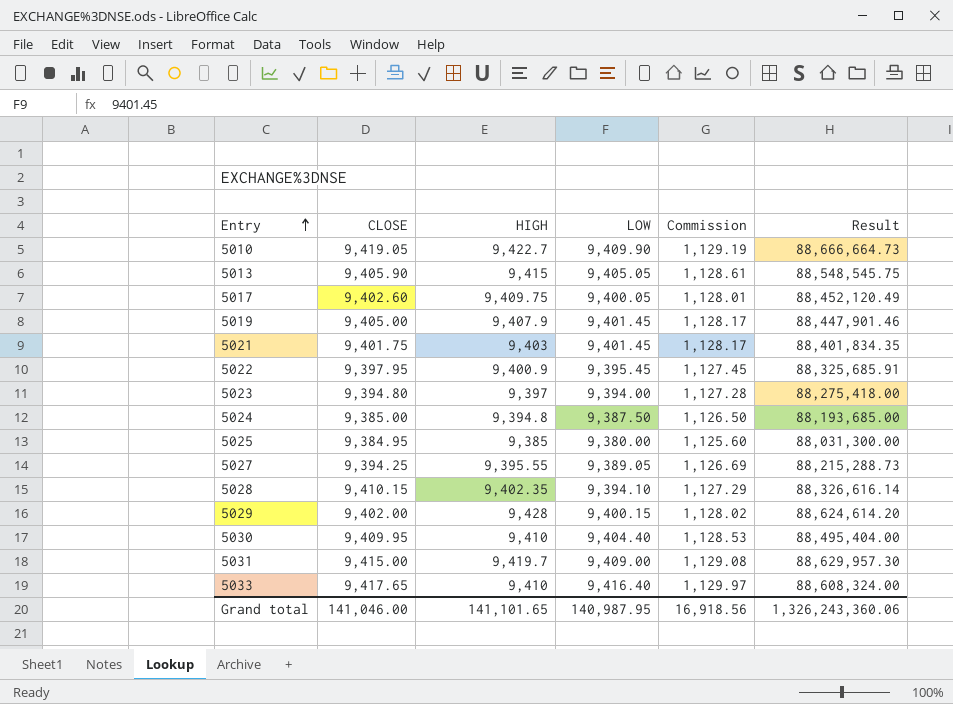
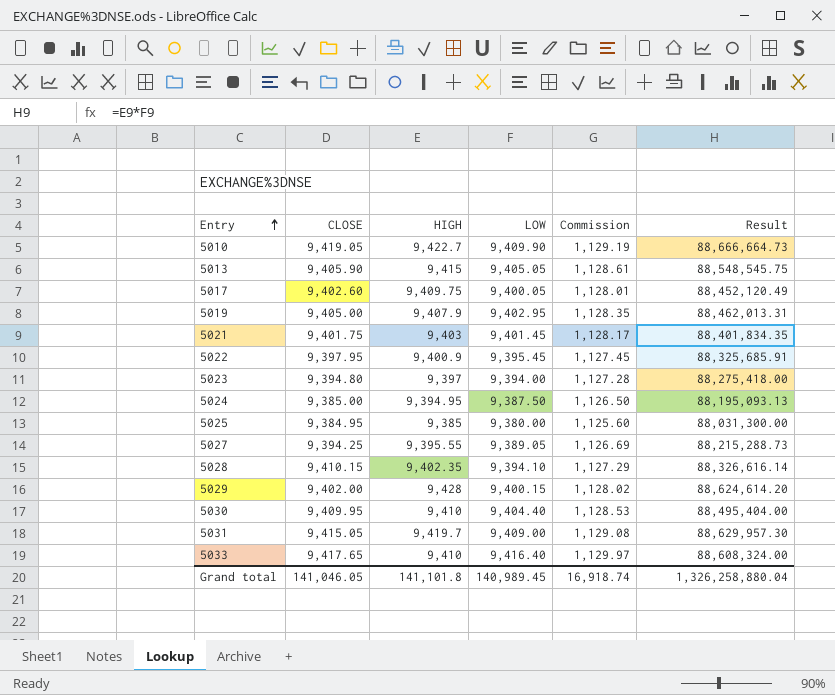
5019 | LOW: 9,401.45 -> 9,402.95
5019 | Commission: 1,128.17 -> 1,128.35
5019 | Result: 88,447,901.46 -> 88,462,013.31
5024 | HIGH: 9,394.8 -> 9,394.95
5024 | Result: 88,193,685.00 -> 88,195,093.13
5031 | CLOSE: 9,415.00 -> 9,415.05
Grand total | CLOSE: 141,046.00 -> 141,046.05
Grand total | HIGH: 141,101.65 -> 141,101.8
Grand total | LOW: 140,987.95 -> 140,989.45
Grand total | Commission: 16,918.56 -> 16,918.74
Grand total | Result: 1,326,243,360.06 -> 1,326,258,880.04

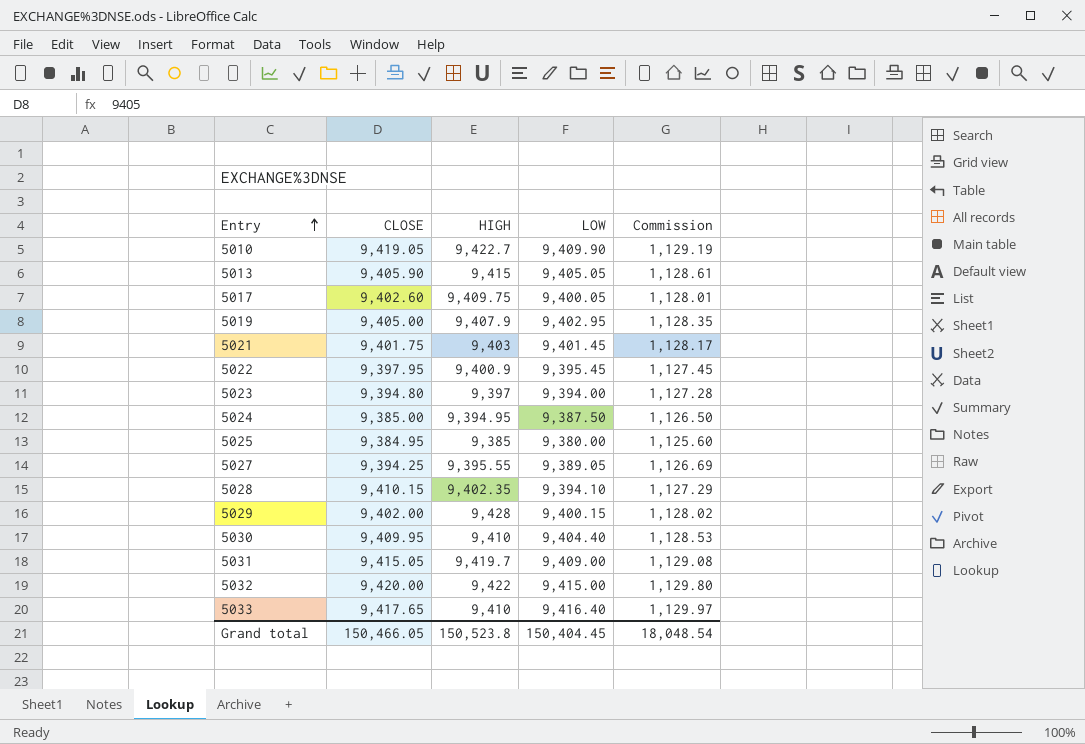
column Result | formula: [HIGH] * [LOW] -> none
row 5032: none -> 9,420.00 | 9,422 | 9,415.00 | 1,129.80
Grand total | CLOSE: 141,046.05 -> 150,466.05
Grand total | HIGH: 141,101.8 -> 150,523.8
Grand total | LOW: 140,989.45 -> 150,404.45
Grand total | Commission: 16,918.74 -> 18,048.54

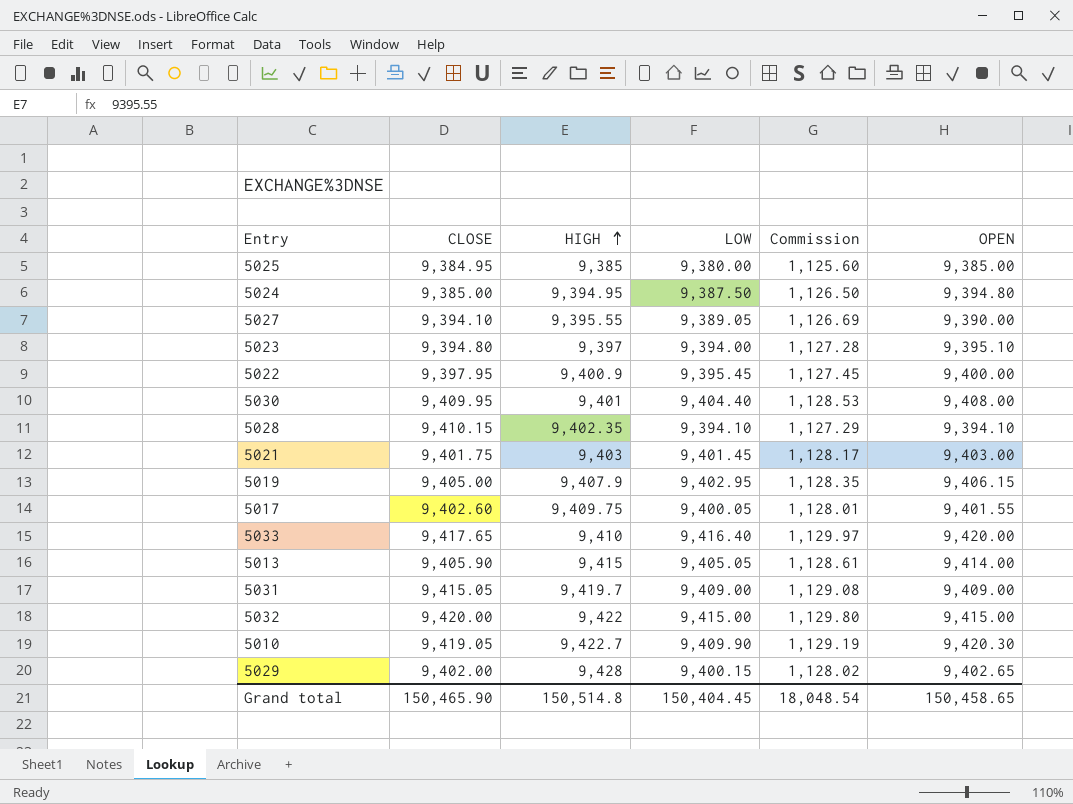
row order: Entry ascending -> HIGH ascending
column OPEN | position: none -> 6
5027 | CLOSE: 9,394.25 -> 9,394.10
5030 | HIGH: 9,410 -> 9,401
Grand total | CLOSE: 150,466.05 -> 150,465.90
Grand total | HIGH: 150,523.8 -> 150,514.8

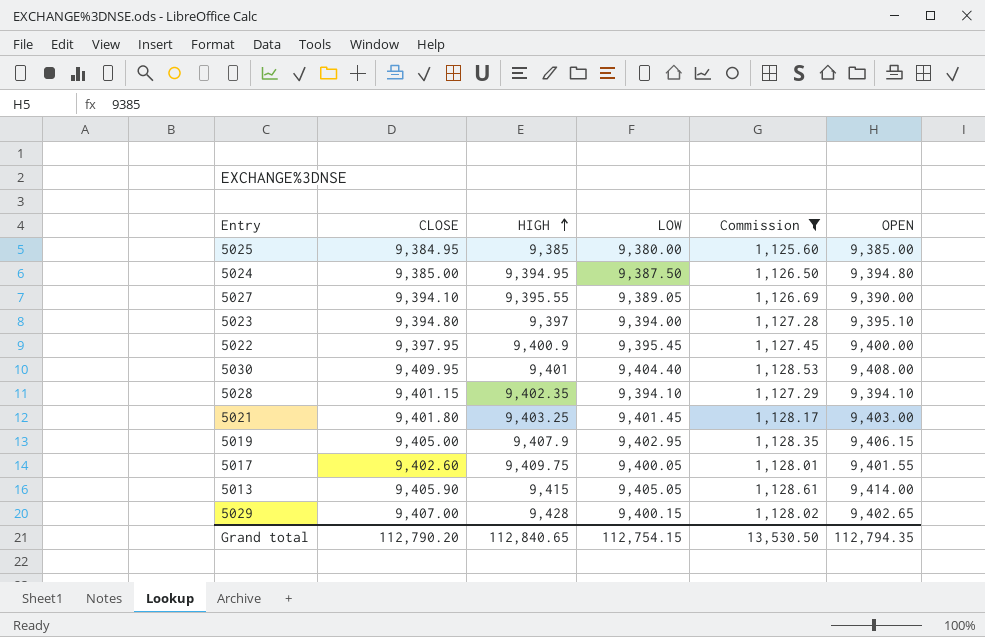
filter: none -> Commission <= 1,128.61
5028 | CLOSE: 9,410.15 -> 9,401.15
5021 | CLOSE: 9,401.75 -> 9,401.80
5021 | HIGH: 9,403 -> 9,403.25
5029 | CLOSE: 9,402.00 -> 9,407.00
Grand total | CLOSE: 150,465.90 -> 112,790.20
Grand total | HIGH: 150,514.8 -> 112,840.65
Grand total | LOW: 150,404.45 -> 112,754.15
Grand total | Commission: 18,048.54 -> 13,530.50
Grand total | OPEN: 150,458.65 -> 112,794.35

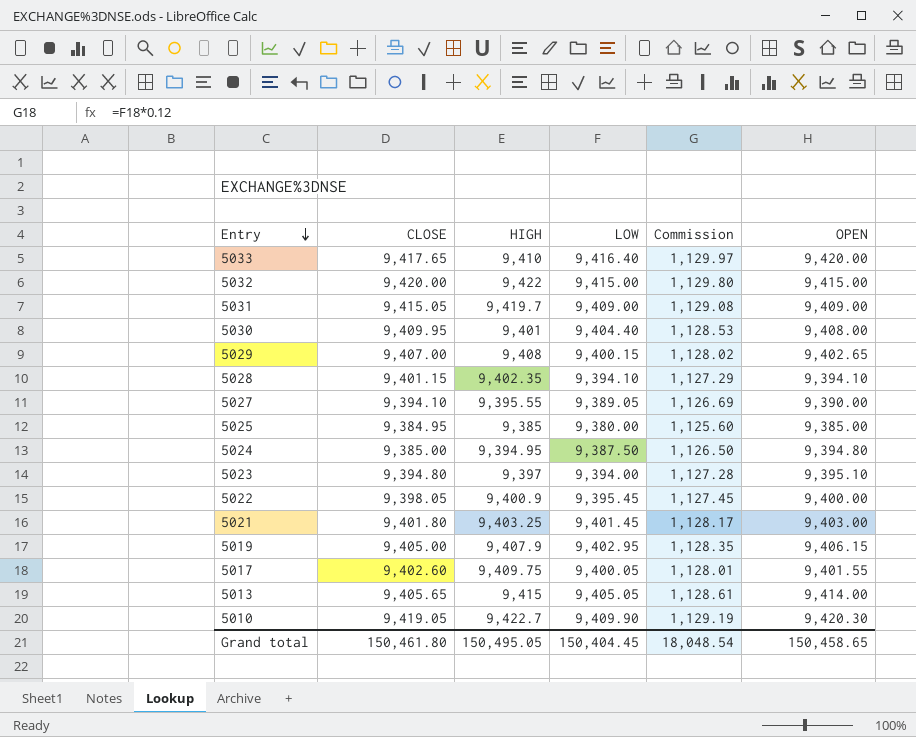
filter: Commission <= 1,128.61 -> none
row order: HIGH ascending -> Entry descending
5029 | HIGH: 9,428 -> 9,408
5022 | CLOSE: 9,397.95 -> 9,398.05
5013 | CLOSE: 9,405.90 -> 9,405.65
Grand total | CLOSE: 112,790.20 -> 150,461.80
Grand total | HIGH: 112,840.65 -> 150,495.05
Grand total | LOW: 112,754.15 -> 150,404.45
Grand total | Commission: 13,530.50 -> 18,048.54
Grand total | OPEN: 112,794.35 -> 150,458.65

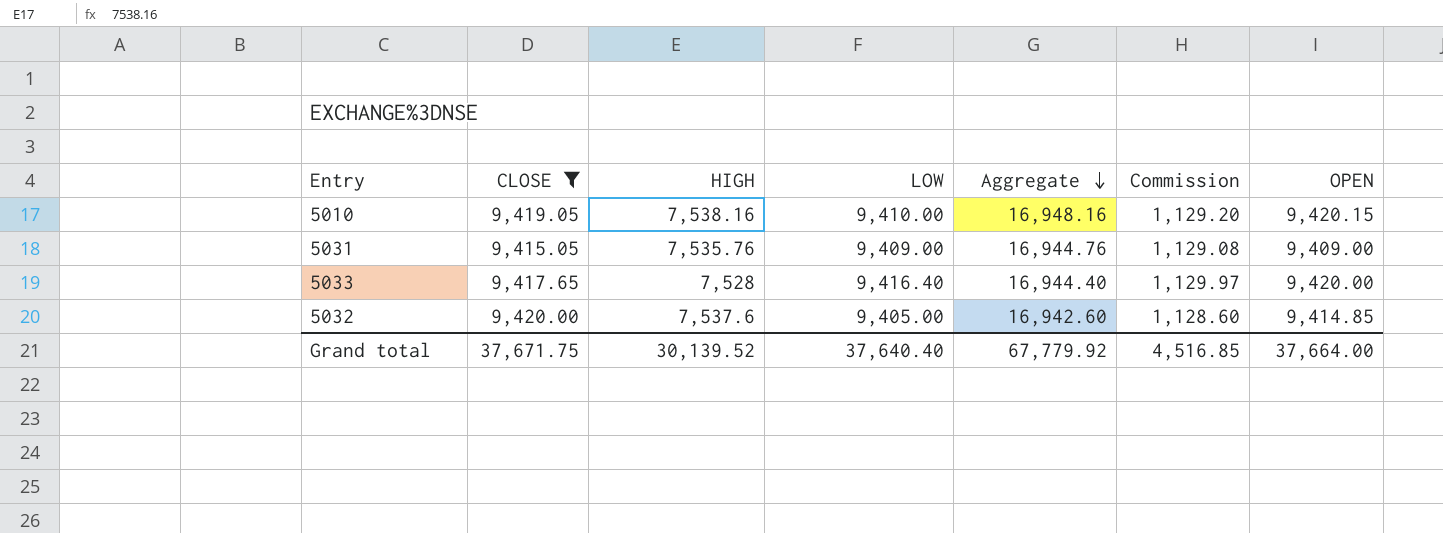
filter: none -> CLOSE >= 9,415.05
row order: Entry descending -> Aggregate descending
column Aggregate | formula: none -> [HIGH] + [LOW]
5010 | HIGH: 9,422.7 -> 7,538.16
5010 | LOW: 9,409.90 -> 9,410.00
5010 | Commission: 1,129.19 -> 1,129.20
5010 | OPEN: 9,420.30 -> 9,420.15
5031 | HIGH: 9,419.7 -> 7,535.76
5033 | HIGH: 9,410 -> 7,528
5032 | HIGH: 9,422 -> 7,537.6
5032 | LOW: 9,415.00 -> 9,405.00
5032 | Commission: 1,129.80 -> 1,128.60
5032 | OPEN: 9,415.00 -> 9,414.85
Grand total | CLOSE: 150,461.80 -> 37,671.75
Grand total | HIGH: 150,495.05 -> 30,139.52
Grand total | LOW: 150,404.45 -> 37,640.40
Grand total | Commission: 18,048.54 -> 4,516.85
Grand total | OPEN: 150,458.65 -> 37,664.00

